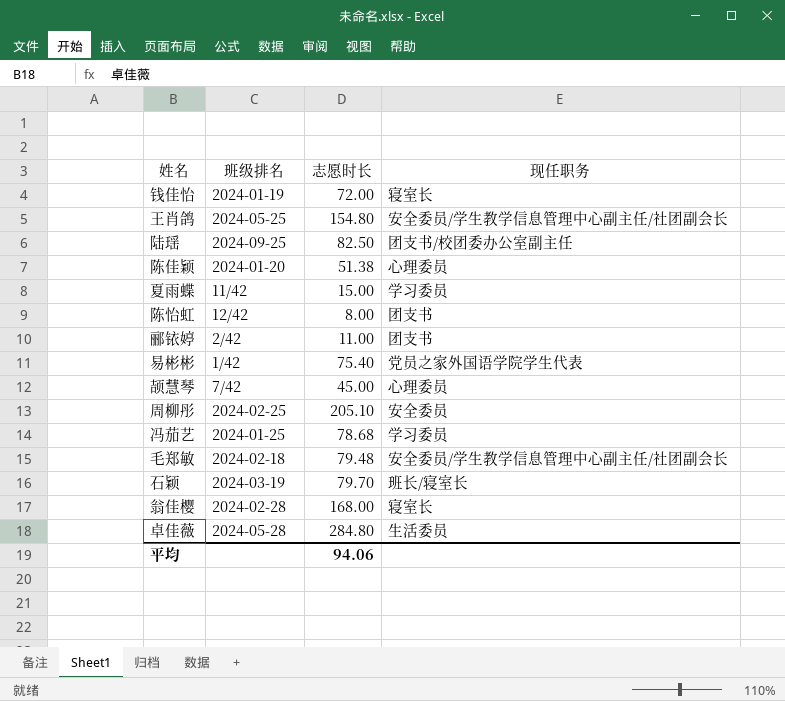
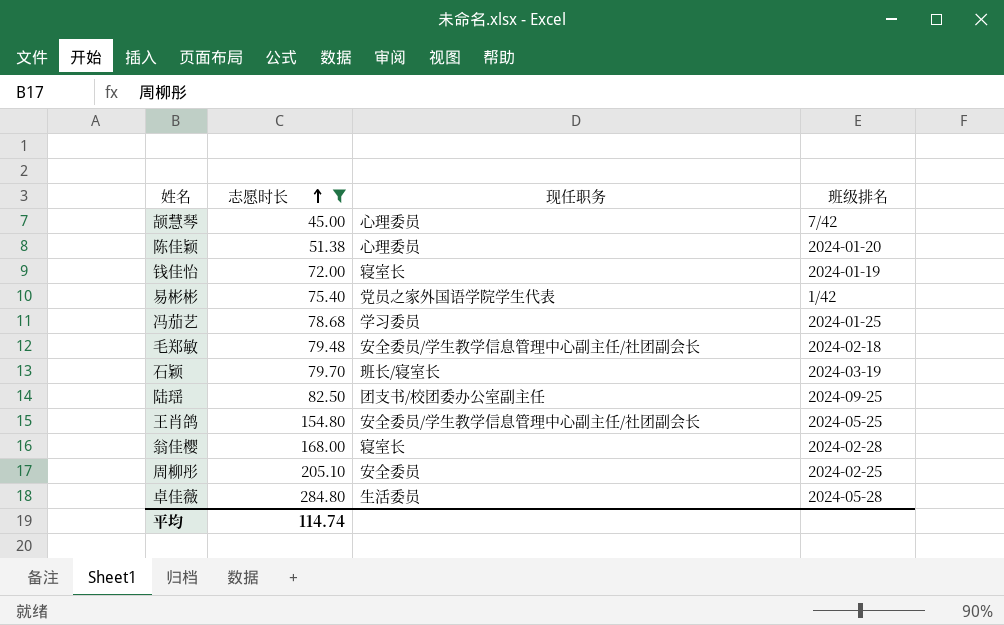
filter: none -> 志愿时长 >= 45.00
row order: none -> 志愿时长 ascending
column 班级排名 | position: 2 -> 4
平均 | 志愿时长: 94.06 -> 114.74

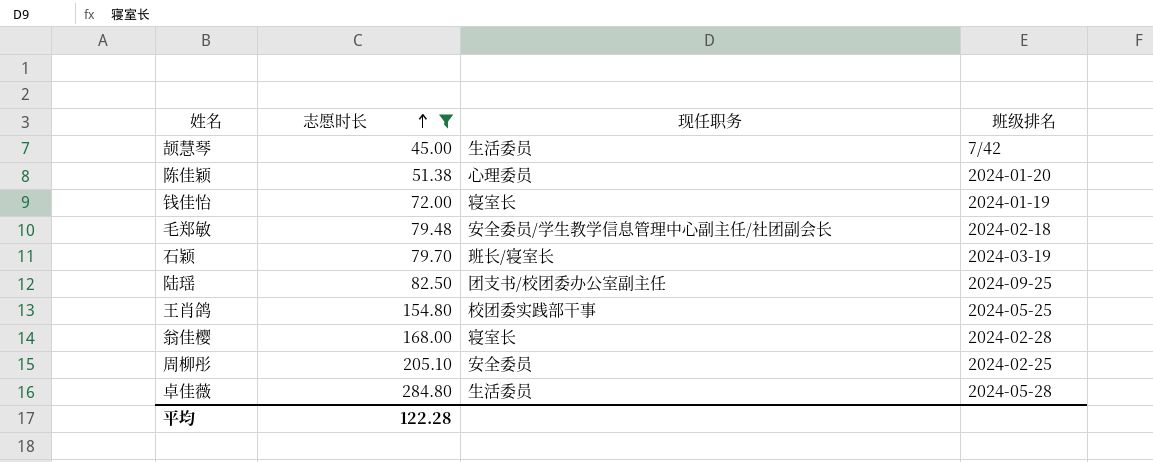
row 易彬彬: 75.40 | 党员之家外国语学院学生代表 | 1/42 -> none
row 冯茄艺: 78.68 | 学习委员 | 2024-01-25 -> none
颉慧琴 | 现任职务: 心理委员 -> 生活委员
王肖鸽 | 现任职务: 安全委员/学生教学信息管理中心副主任/社团副会长 -> 校团委实践部干事
平均 | 志愿时长: 114.74 -> 122.28

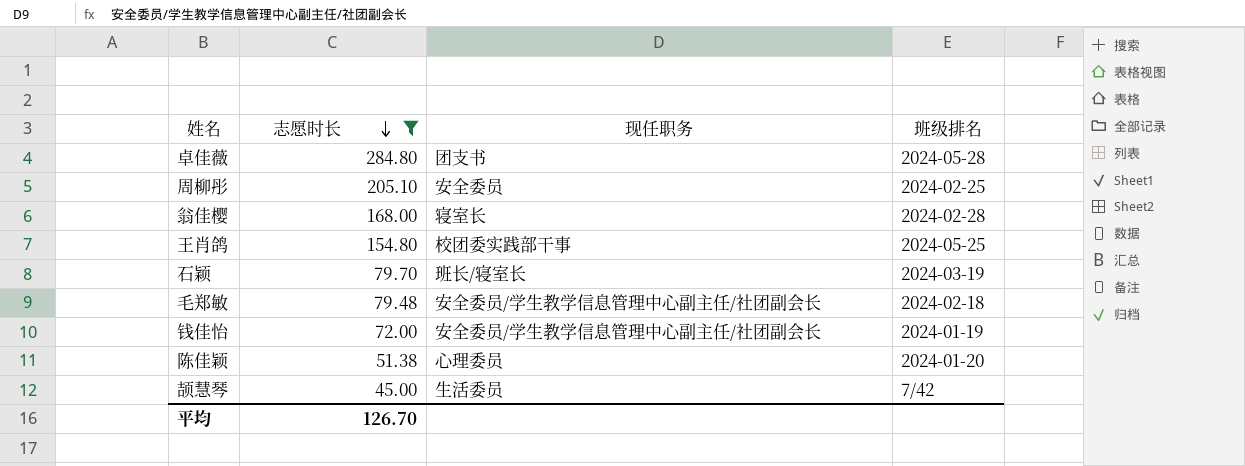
row order: 志愿时长 ascending -> 志愿时长 descending
row 陆瑶: 82.50 | 团支书/校团委办公室副主任 | 2024-09-25 -> none
卓佳薇 | 现任职务: 生活委员 -> 团支书
钱佳怡 | 现任职务: 寝室长 -> 安全委员/学生教学信息管理中心副主任/社团副会长
平均 | 志愿时长: 122.28 -> 126.70

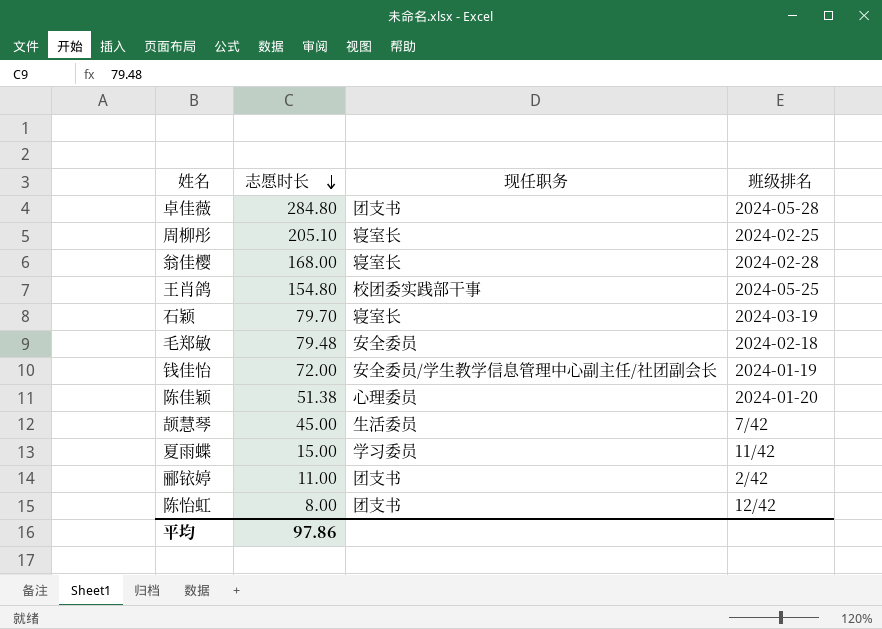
filter: 志愿时长 >= 45.00 -> none
周柳彤 | 现任职务: 安全委员 -> 寝室长
石颖 | 现任职务: 班长/寝室长 -> 寝室长
毛郑敏 | 现任职务: 安全委员/学生教学信息管理中心副主任/社团副会长 -> 安全委员
平均 | 志愿时长: 126.70 -> 97.86

